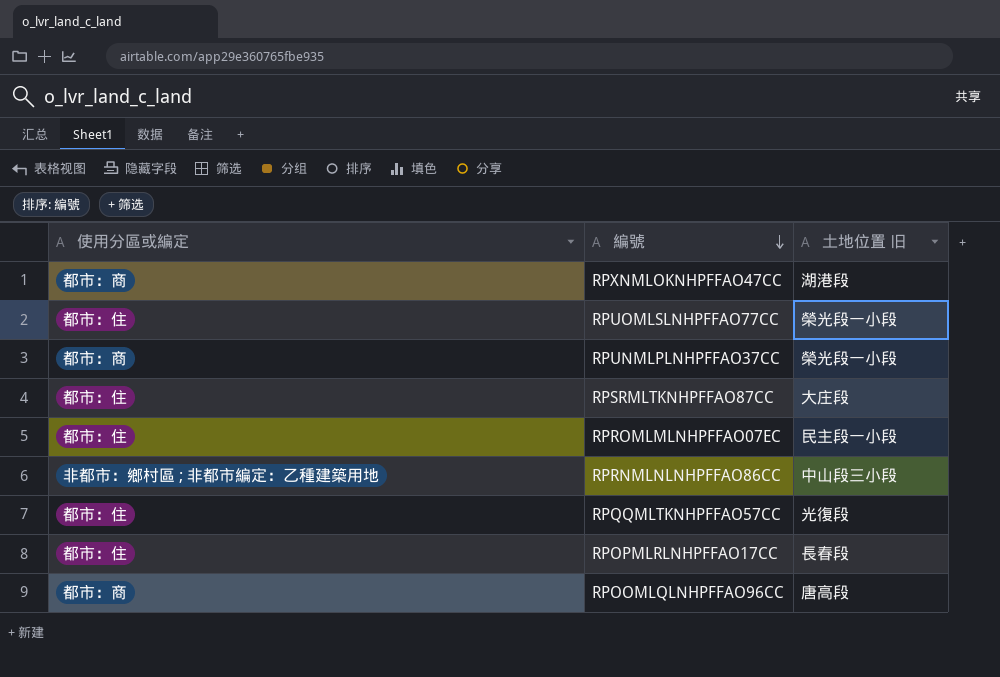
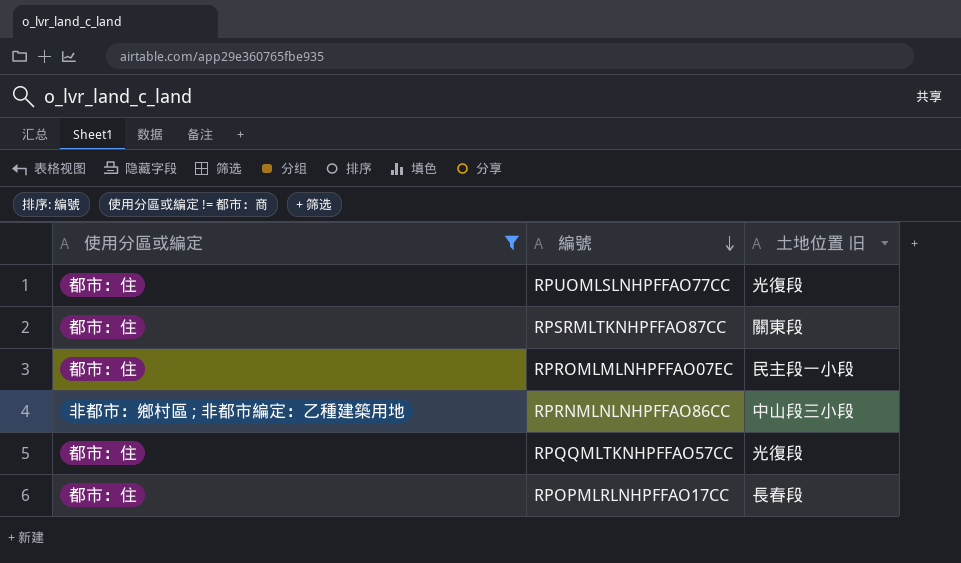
filter: none -> 使用分區或編定 != 都市：商
RPUOMLSLNHPFFAO77CC | 土地位置 旧: 榮光段一小段 -> 光復段
RPSRMLTKNHPFFAO87CC | 土地位置 旧: 大庄段 -> 關東段

